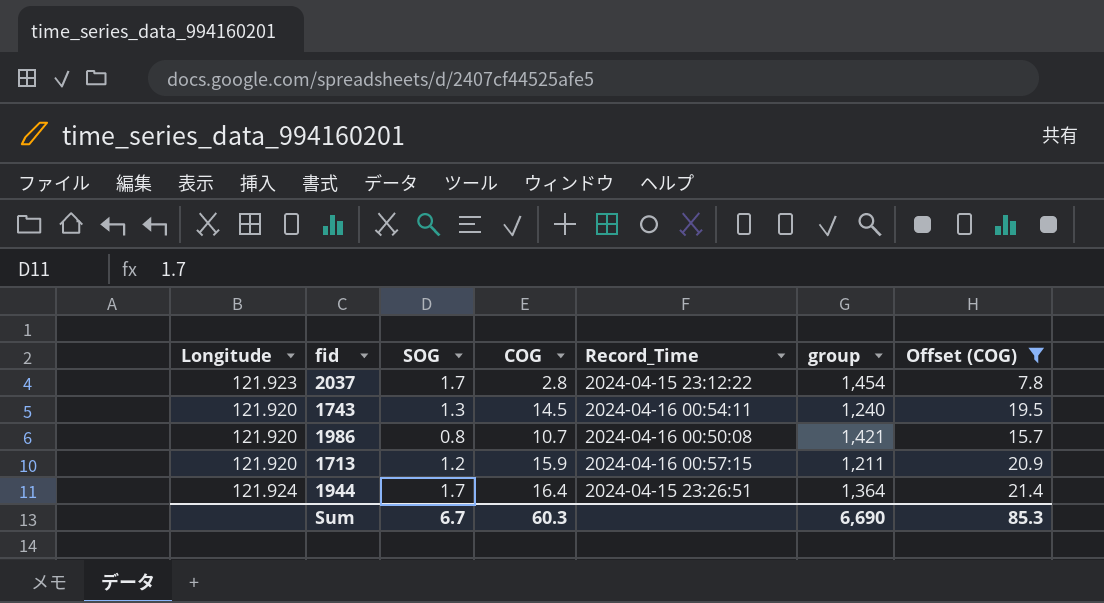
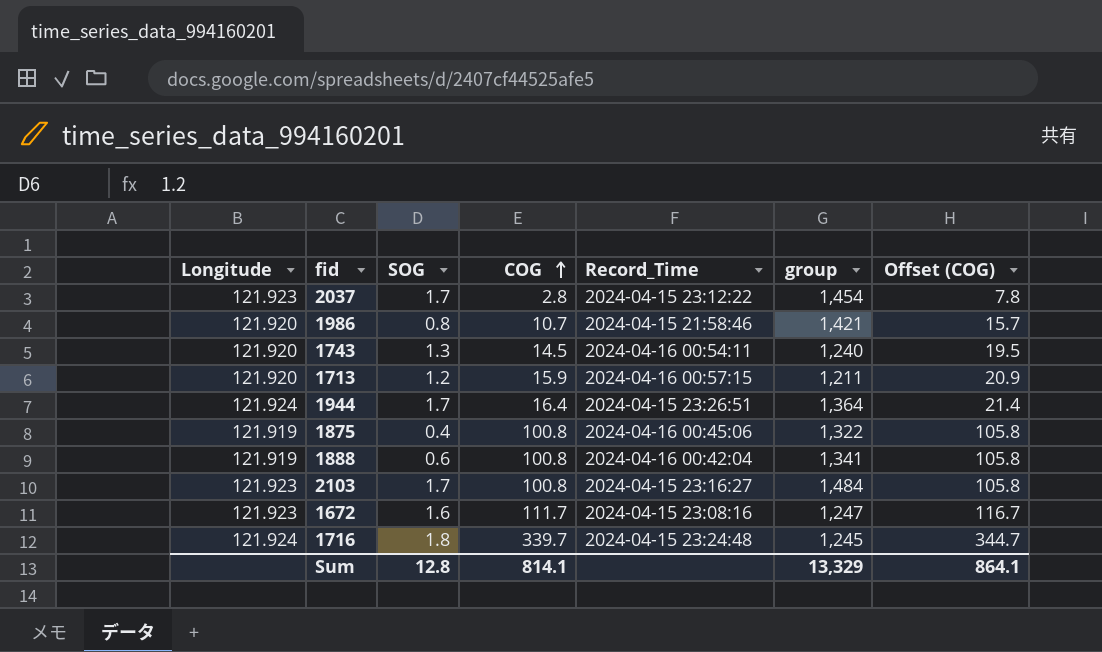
filter: Offset (COG) <= 21.4 -> none
row order: none -> COG ascending
1986 | Record_Time: 2024-04-16 00:50:08 -> 2024-04-15 21:58:46
Sum | SOG: 6.7 -> 12.8
Sum | COG: 60.3 -> 814.1
Sum | group: 6,690 -> 13,329
Sum | Offset (COG): 85.3 -> 864.1

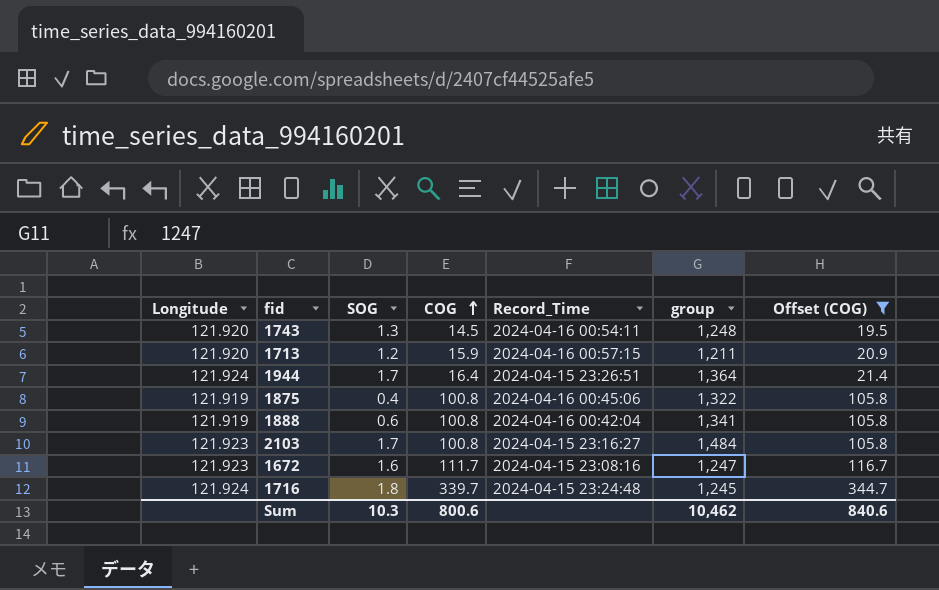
filter: none -> Offset (COG) >= 19.5
1743 | group: 1,240 -> 1,248
Sum | SOG: 12.8 -> 10.3
Sum | COG: 814.1 -> 800.6
Sum | group: 13,329 -> 10,462
Sum | Offset (COG): 864.1 -> 840.6

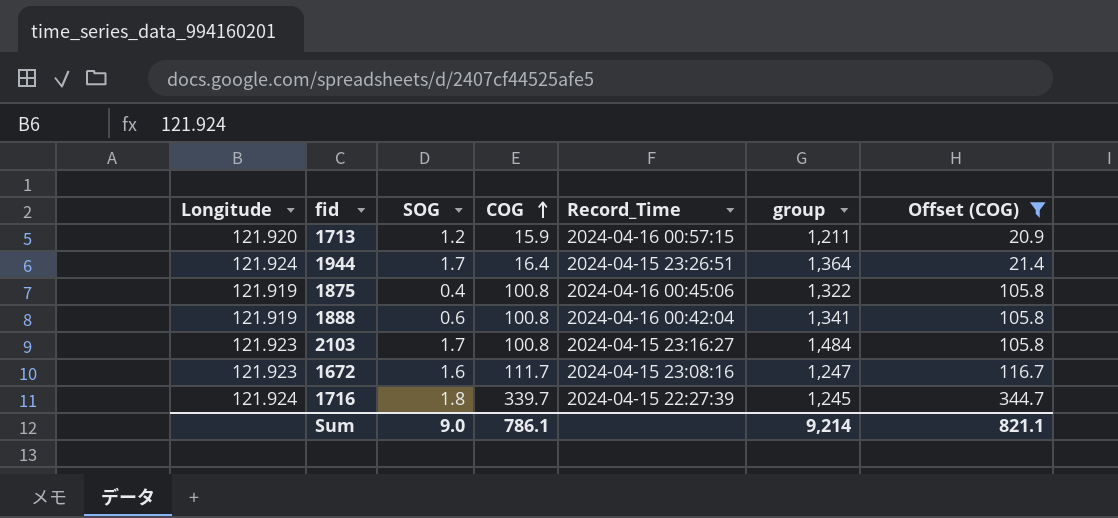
row 1743: 121.920 | 1.3 | 14.5 | 2024-04-16 00:54:11 | 1,248 | 19.5 -> none
1716 | Record_Time: 2024-04-15 23:24:48 -> 2024-04-15 22:27:39
Sum | SOG: 10.3 -> 9.0
Sum | COG: 800.6 -> 786.1
Sum | group: 10,462 -> 9,214
Sum | Offset (COG): 840.6 -> 821.1

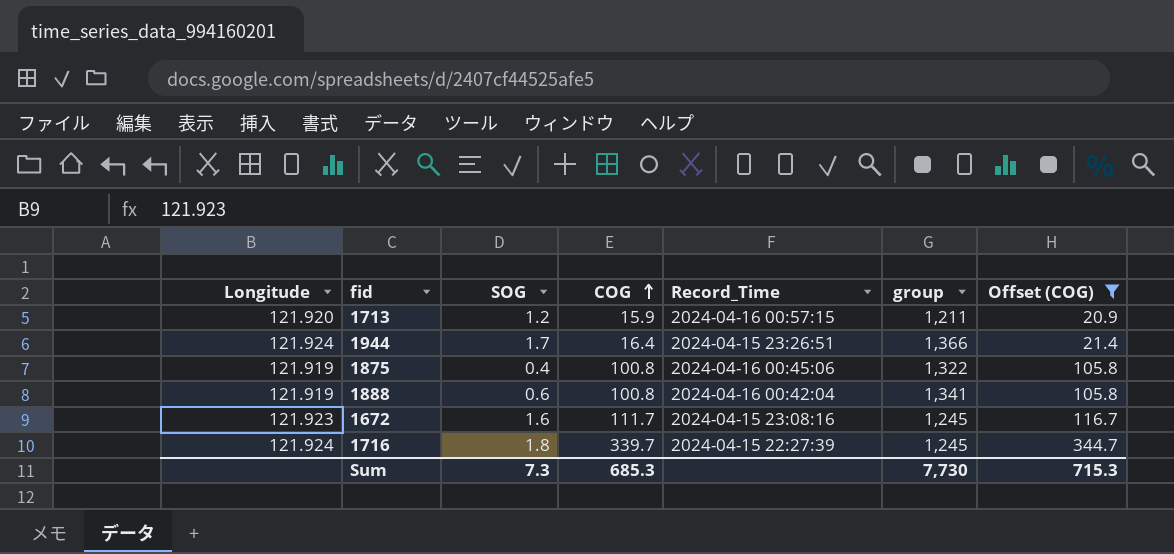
row 2103: 121.923 | 1.7 | 100.8 | 2024-04-15 23:16:27 | 1,484 | 105.8 -> none
1944 | group: 1,364 -> 1,366
1672 | group: 1,247 -> 1,245
Sum | SOG: 9.0 -> 7.3
Sum | COG: 786.1 -> 685.3
Sum | group: 9,214 -> 7,730
Sum | Offset (COG): 821.1 -> 715.3

